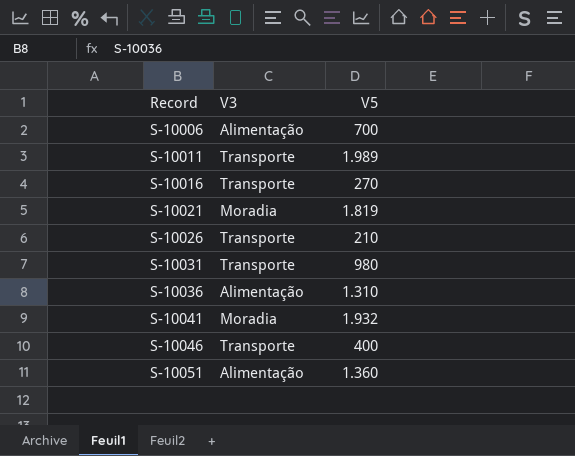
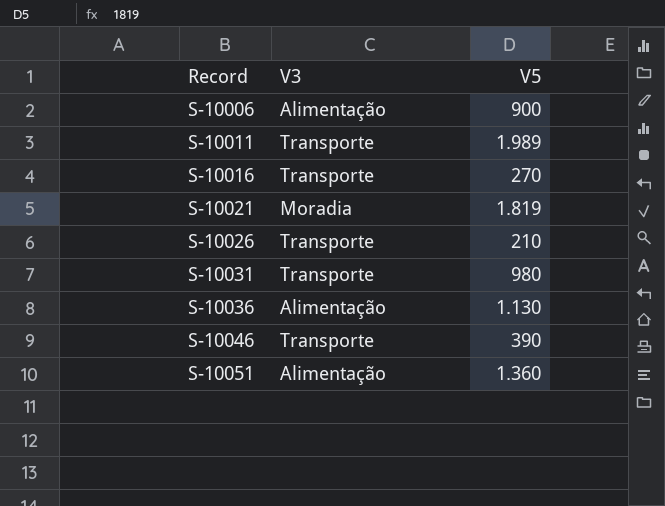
row S-10041: Moradia | 1.932 -> none
S-10006 | V5: 700 -> 900
S-10036 | V5: 1.310 -> 1.130
S-10046 | V5: 400 -> 390

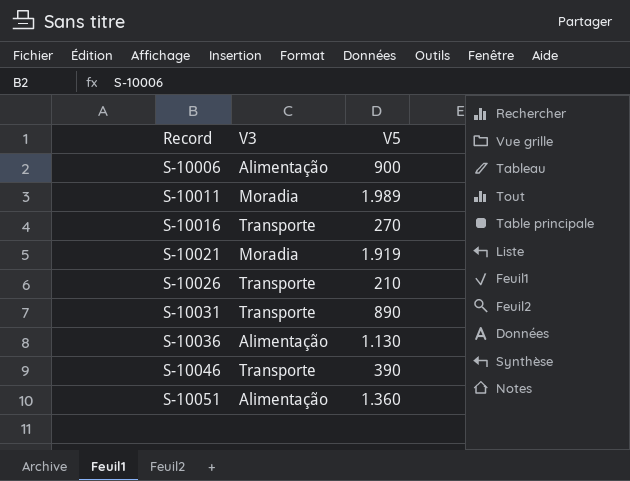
S-10011 | V3: Transporte -> Moradia
S-10021 | V5: 1.819 -> 1.919
S-10031 | V5: 980 -> 890

